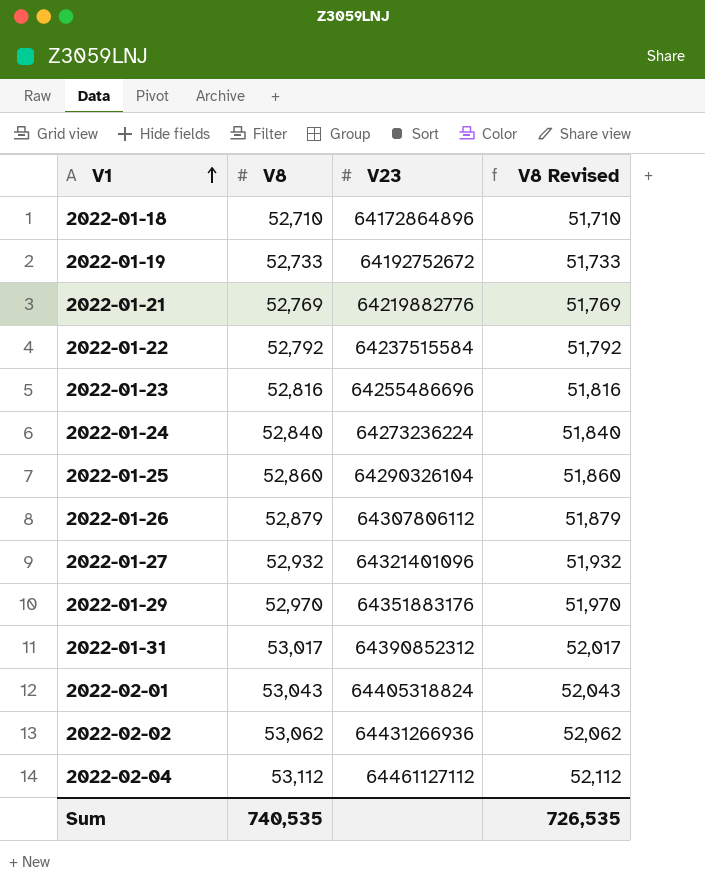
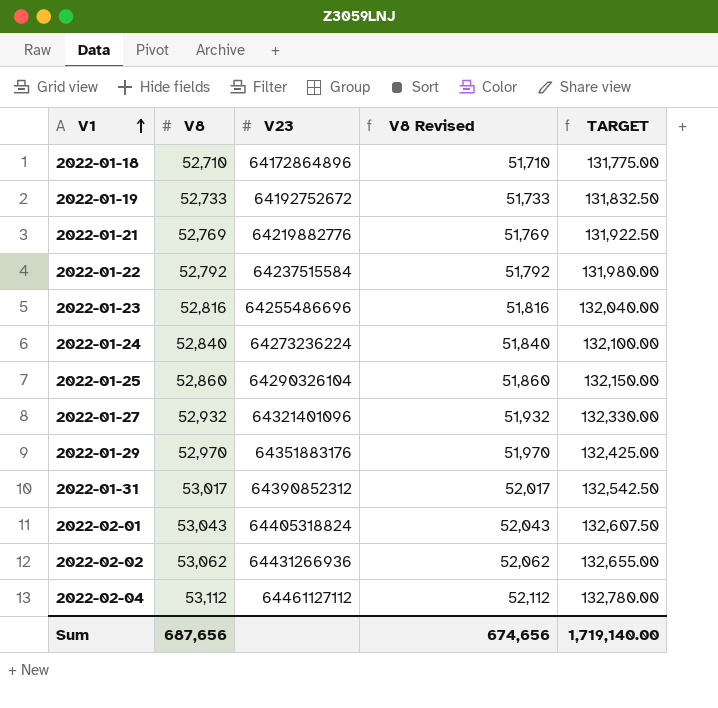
column TARGET | formula: none -> [V8] * 2.5
row 2022-01-26: 52,879 | 64307806112 | 51,879 -> none
Sum | V8: 740,535 -> 687,656
Sum | V8 Revised: 726,535 -> 674,656

